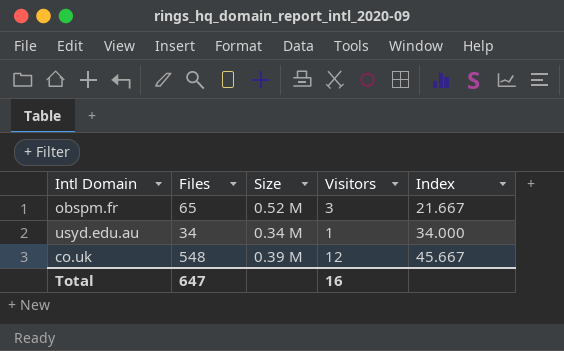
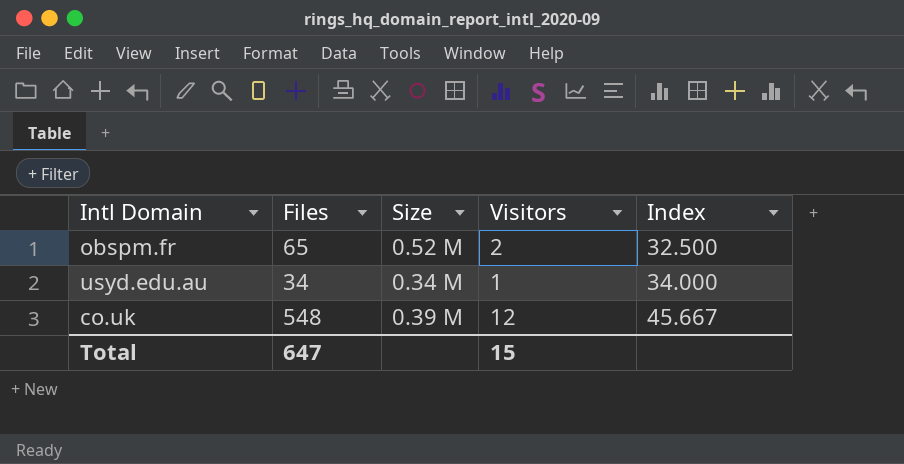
obspm.fr | Visitors: 3 -> 2
obspm.fr | Index: 21.667 -> 32.500
Total | Visitors: 16 -> 15

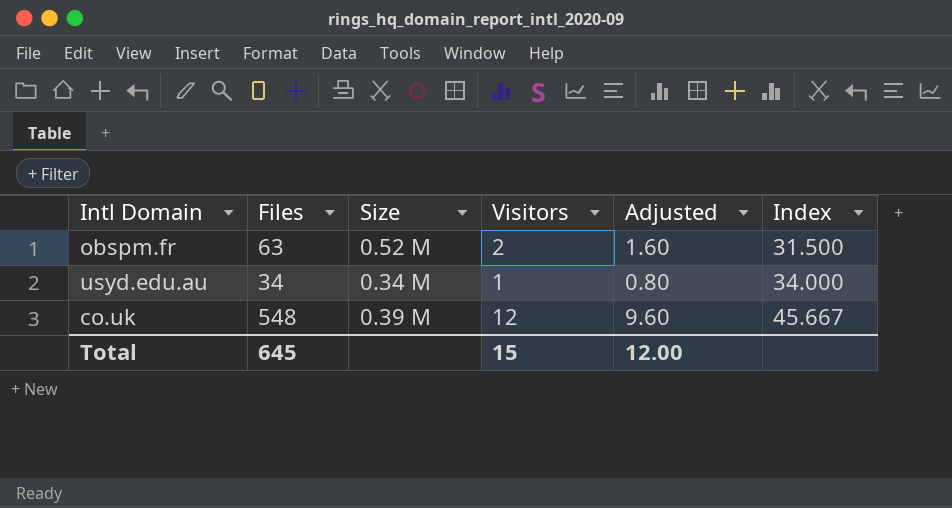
column Adjusted | formula: none -> [Visitors] * 0.8
obspm.fr | Files: 65 -> 63
obspm.fr | Index: 32.500 -> 31.500
Total | Files: 647 -> 645

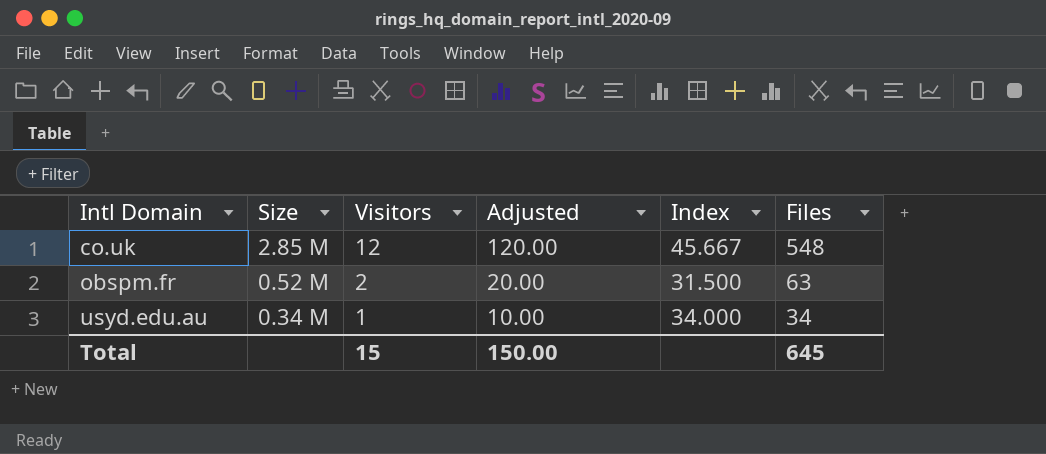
row order: Index ascending -> Intl Domain ascending
column Adjusted | formula: [Visitors] * 0.8 -> [Visitors] * 10
column Files | position: 2 -> 6
co.uk | Size: 0.39 M -> 2.85 M
Total | Adjusted: 12.00 -> 150.00

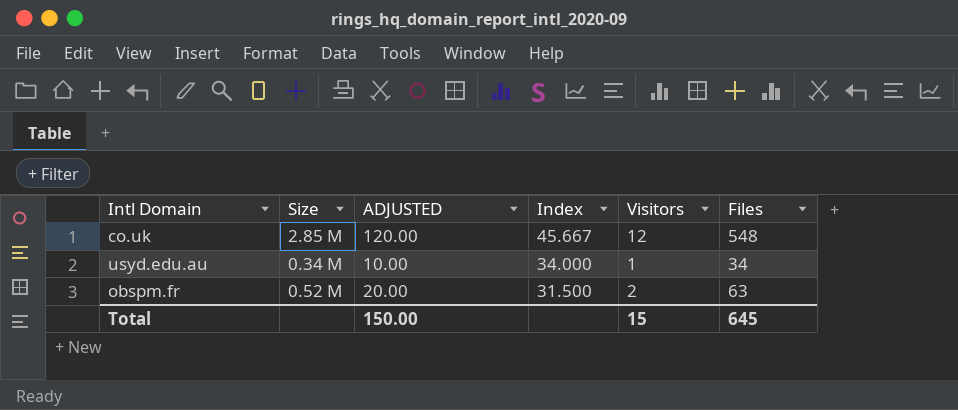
row order: Intl Domain ascending -> Index descending
column name: Adjusted -> ADJUSTED
column Visitors | position: 3 -> 5

